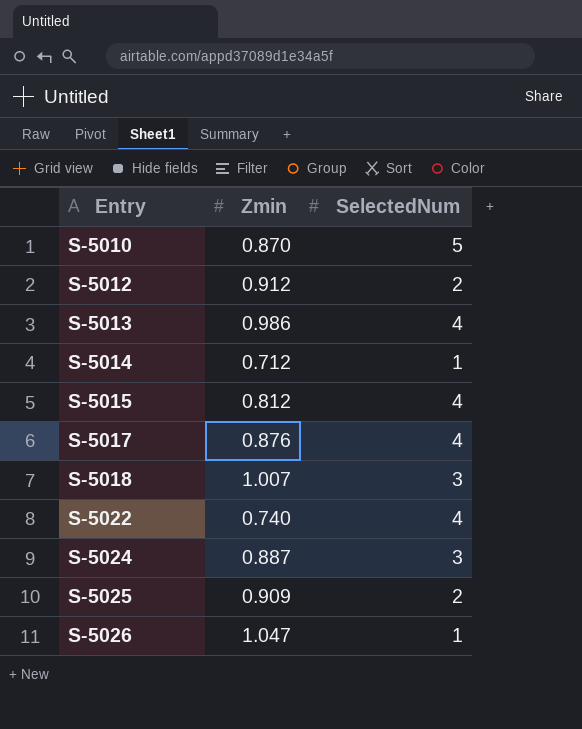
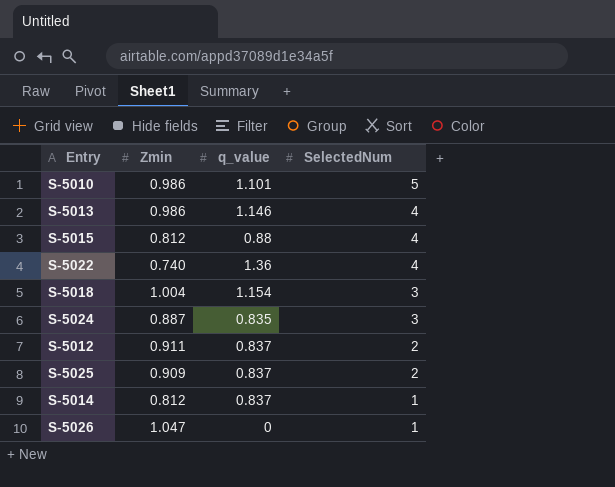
row order: Entry ascending -> SelectedNum descending
column q_value | position: none -> 3
row S-5017: 0.876 | 4 -> none
S-5010 | Zmin: 0.870 -> 0.986
S-5018 | Zmin: 1.007 -> 1.004
S-5012 | Zmin: 0.912 -> 0.911
S-5014 | Zmin: 0.712 -> 0.812

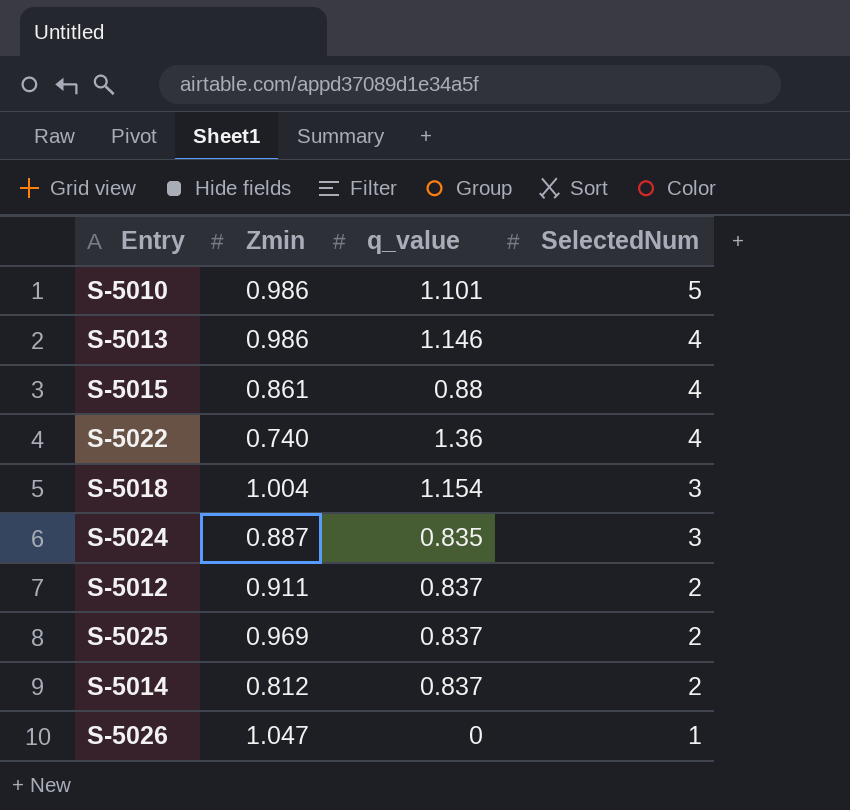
S-5015 | Zmin: 0.812 -> 0.861
S-5025 | Zmin: 0.909 -> 0.969
S-5014 | SelectedNum: 1 -> 2

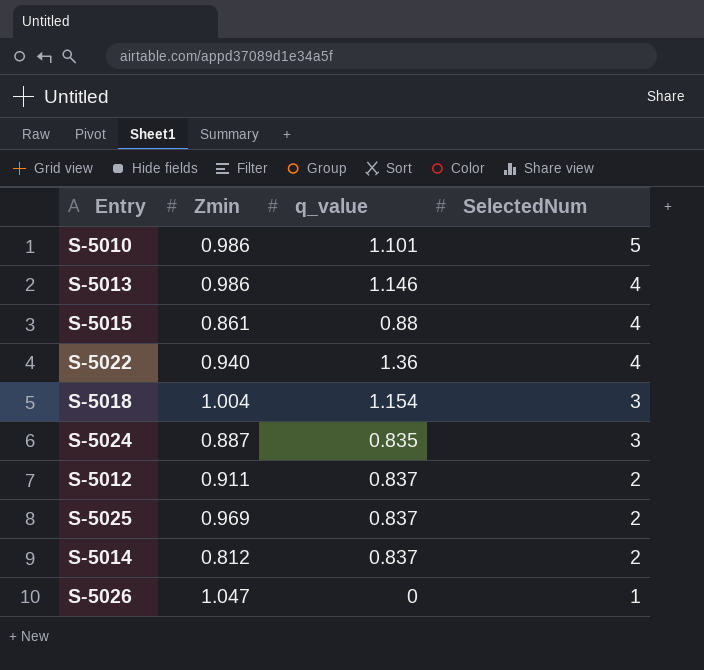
S-5022 | Zmin: 0.740 -> 0.940

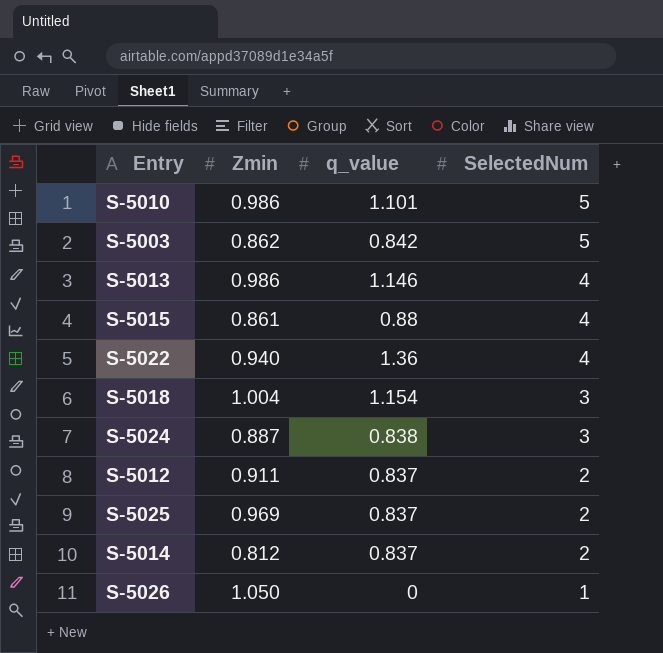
row S-5003: none -> 0.862 | 0.842 | 5
S-5024 | q_value: 0.835 -> 0.838
S-5026 | Zmin: 1.047 -> 1.050

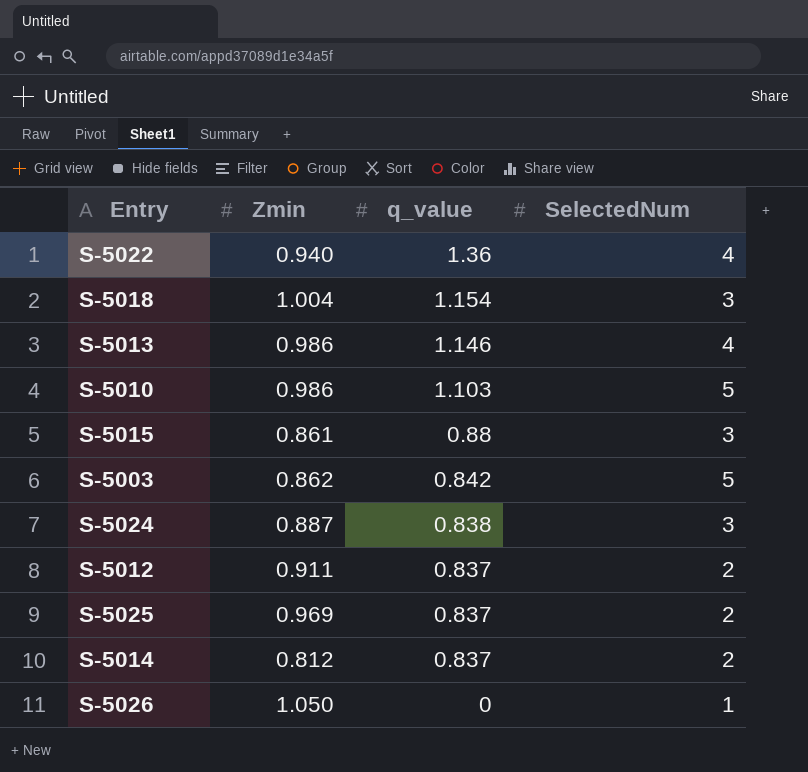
row order: SelectedNum descending -> q_value descending
S-5010 | q_value: 1.101 -> 1.103
S-5015 | SelectedNum: 4 -> 3

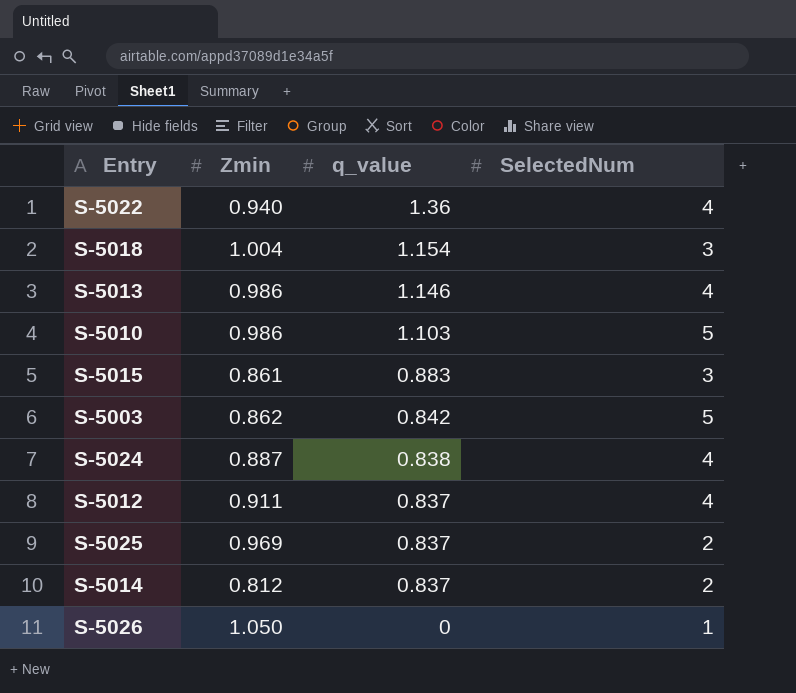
S-5015 | q_value: 0.88 -> 0.883
S-5024 | SelectedNum: 3 -> 4
S-5012 | SelectedNum: 2 -> 4

